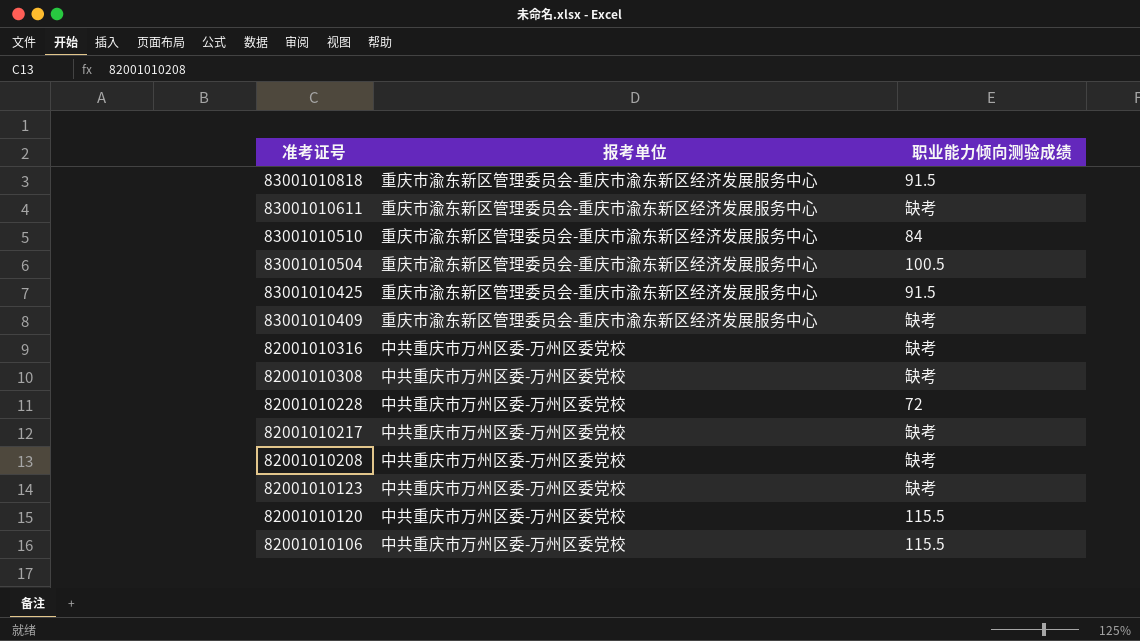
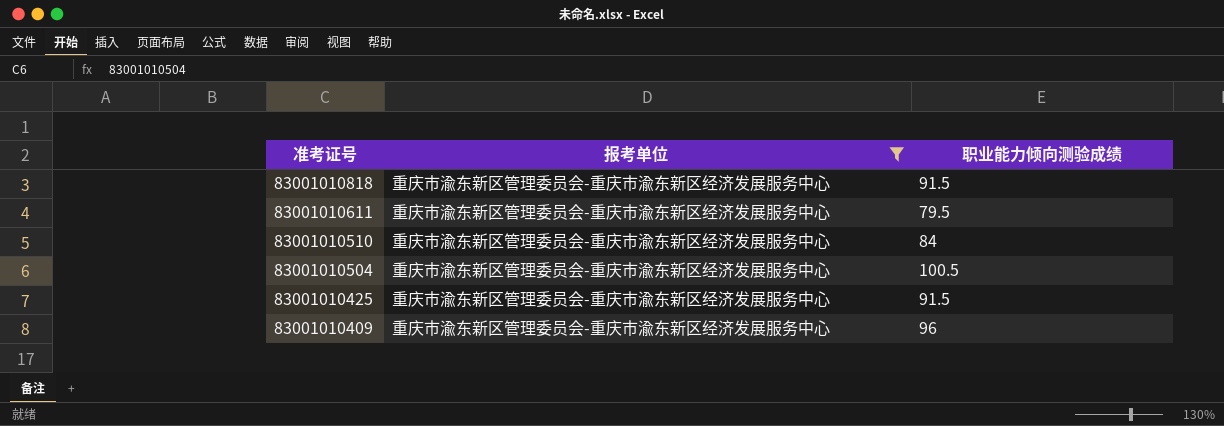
filter: none -> 报考单位 = 重庆市渝东新区管理委员会-重庆市渝东新区经济发展服务中心
83001010611 | 职业能力倾向测验成绩: 缺考 -> 79.5
83001010409 | 职业能力倾向测验成绩: 缺考 -> 96

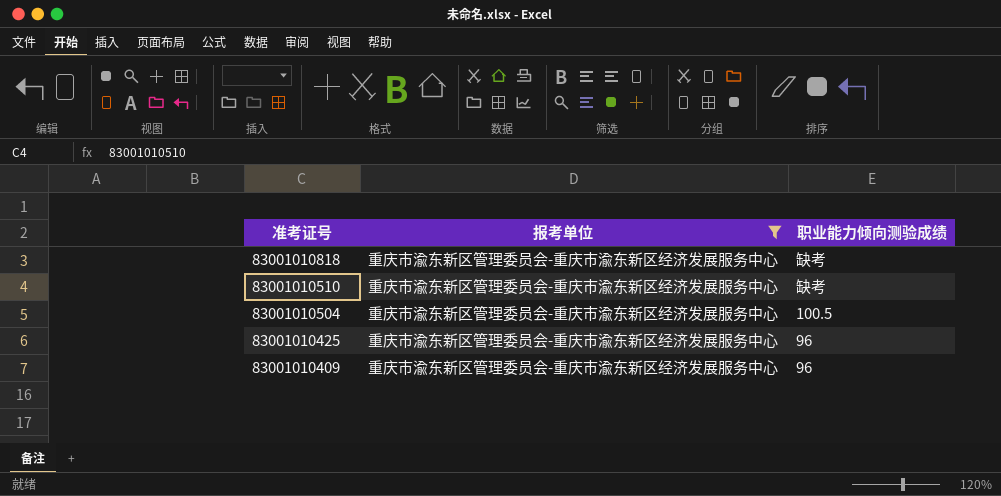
row 83001010611: 重庆市渝东新区管理委员会-重庆市渝东新区经济发展服务中心 | 79.5 -> none
83001010818 | 职业能力倾向测验成绩: 91.5 -> 缺考
83001010510 | 职业能力倾向测验成绩: 84 -> 缺考
83001010425 | 职业能力倾向测验成绩: 91.5 -> 96

